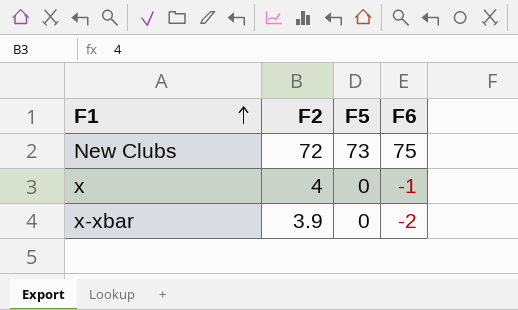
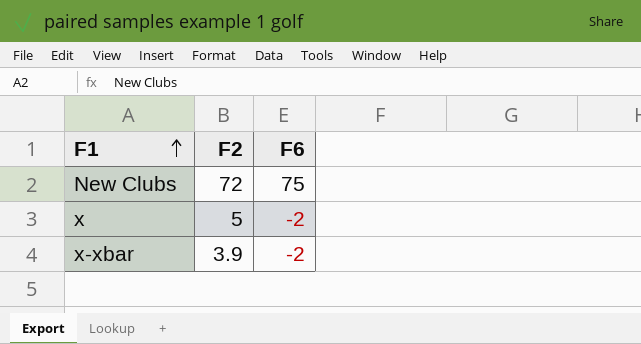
column F5 | position: 3 -> none
x | F2: 4 -> 5
x | F6: -1 -> -2

